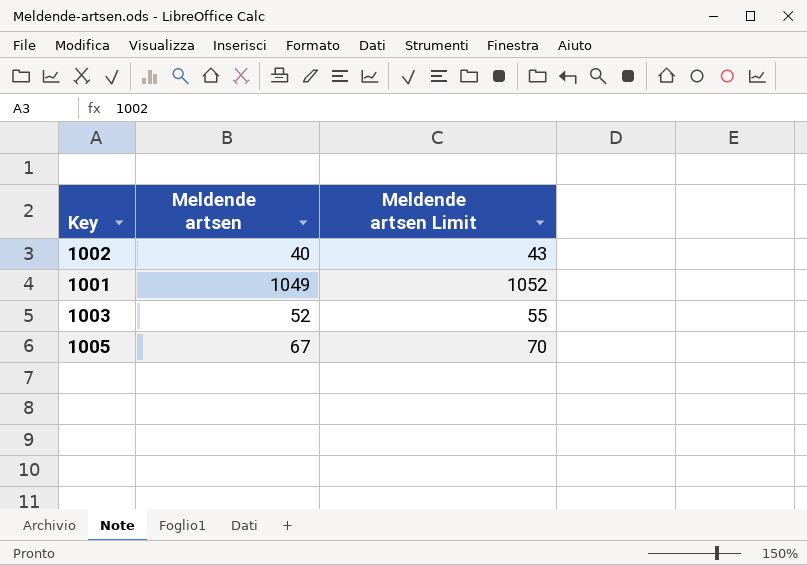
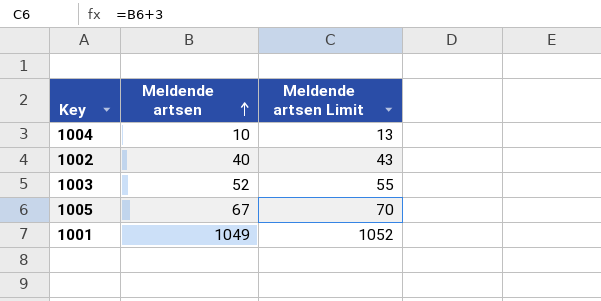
row order: none -> Meldende artsen ascending
row 1004: none -> 10 | 13

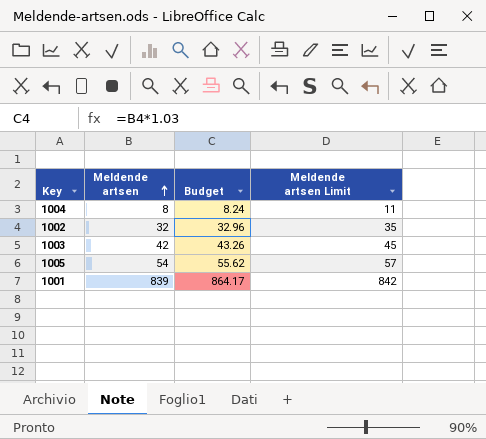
column Budget | formula: none -> [Meldende artsen] * 1.03
1004 | Meldende artsen: 10 -> 8
1004 | Meldende artsen Limit: 13 -> 11
1002 | Meldende artsen: 40 -> 32
1002 | Meldende artsen Limit: 43 -> 35
1003 | Meldende artsen: 52 -> 42
1003 | Meldende artsen Limit: 55 -> 45
1005 | Meldende artsen: 67 -> 54
1005 | Meldende artsen Limit: 70 -> 57
1001 | Meldende artsen: 1049 -> 839
1001 | Meldende artsen Limit: 1052 -> 842

